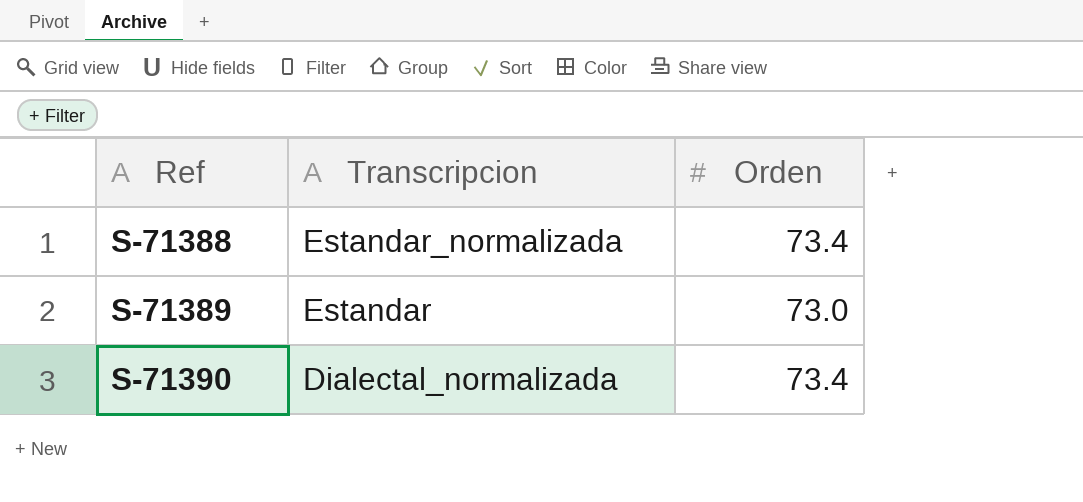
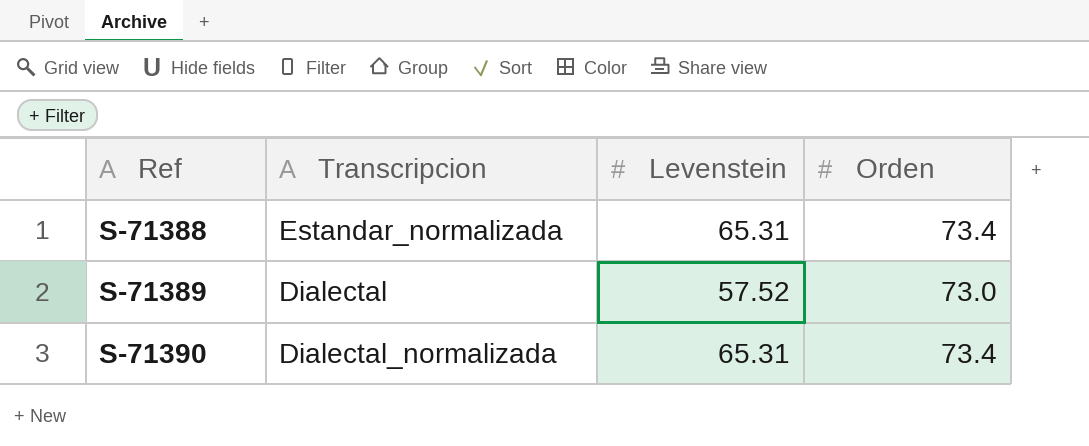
column Levenstein | position: none -> 3
S-71389 | Transcripcion: Estandar -> Dialectal

